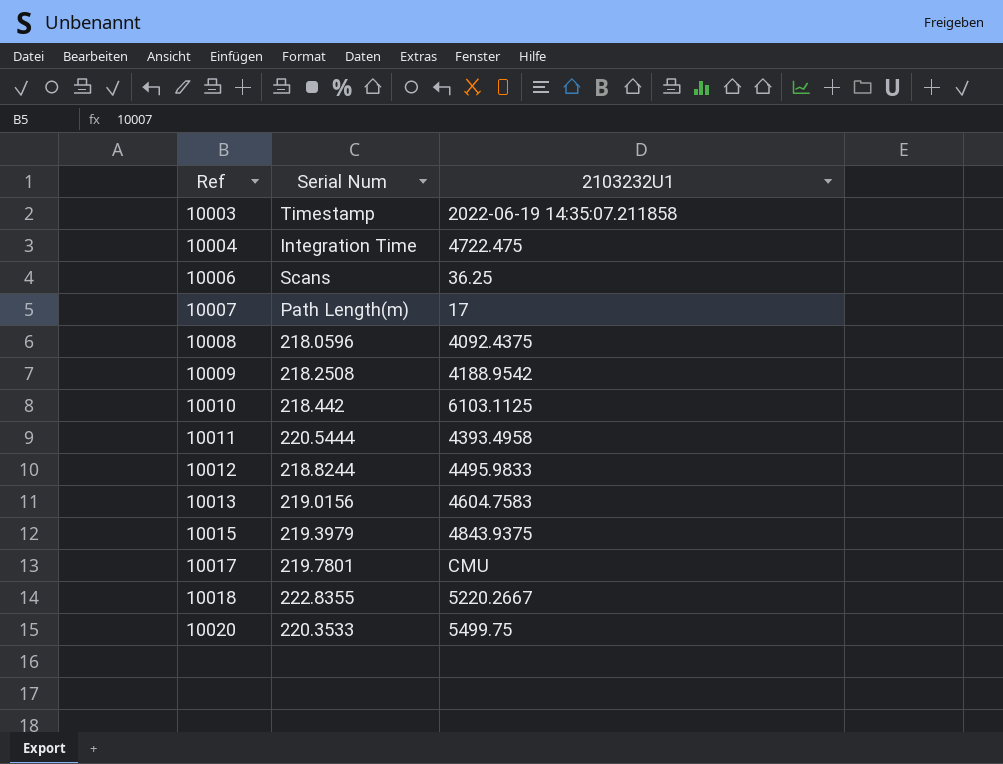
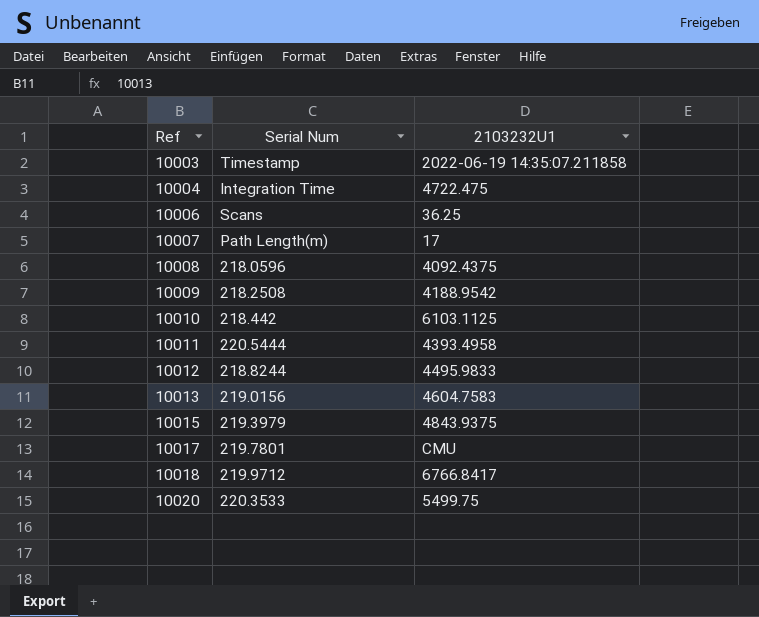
10018 | Serial Num: 222.8355 -> 219.9712
10018 | 2103232U1: 5220.2667 -> 6766.8417

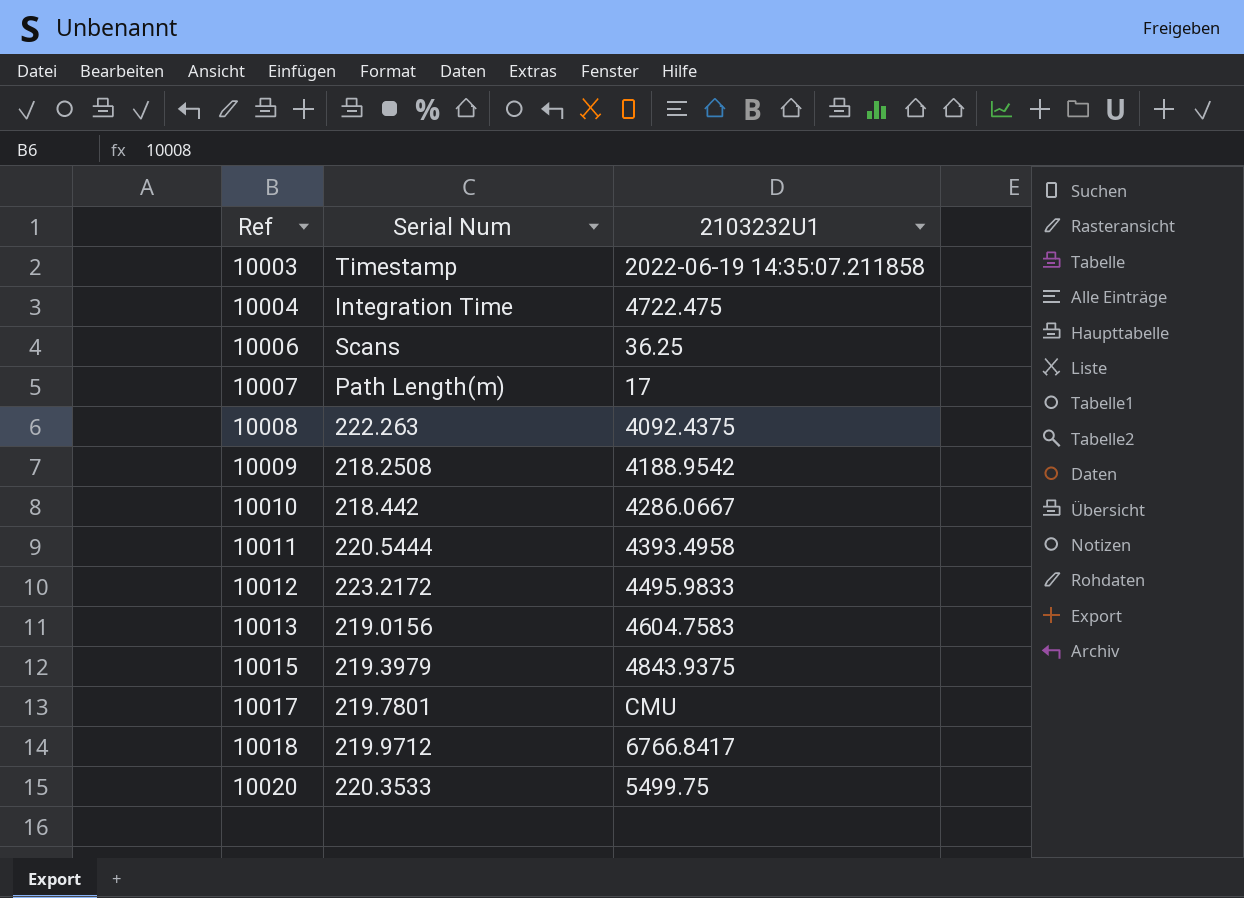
10008 | Serial Num: 218.0596 -> 222.263
10010 | 2103232U1: 6103.1125 -> 4286.0667
10012 | Serial Num: 218.8244 -> 223.2172

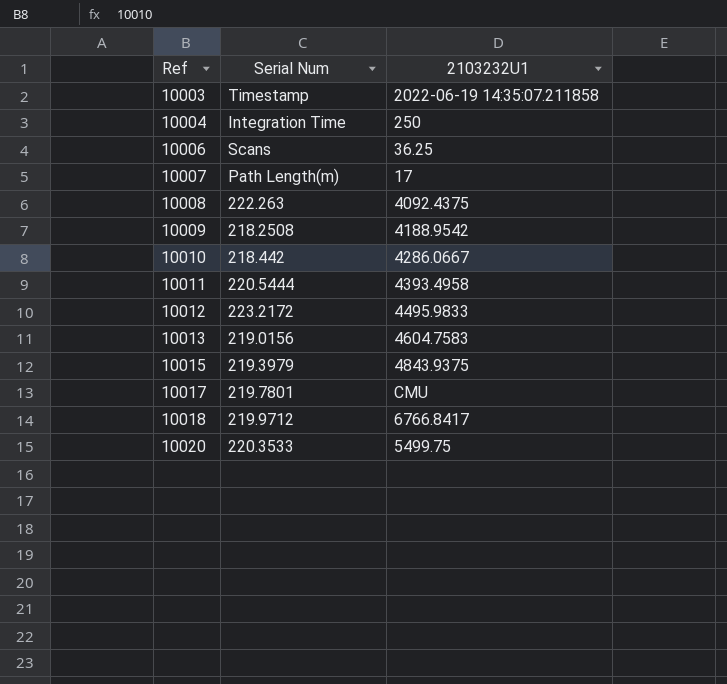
10004 | 2103232U1: 4722.475 -> 250

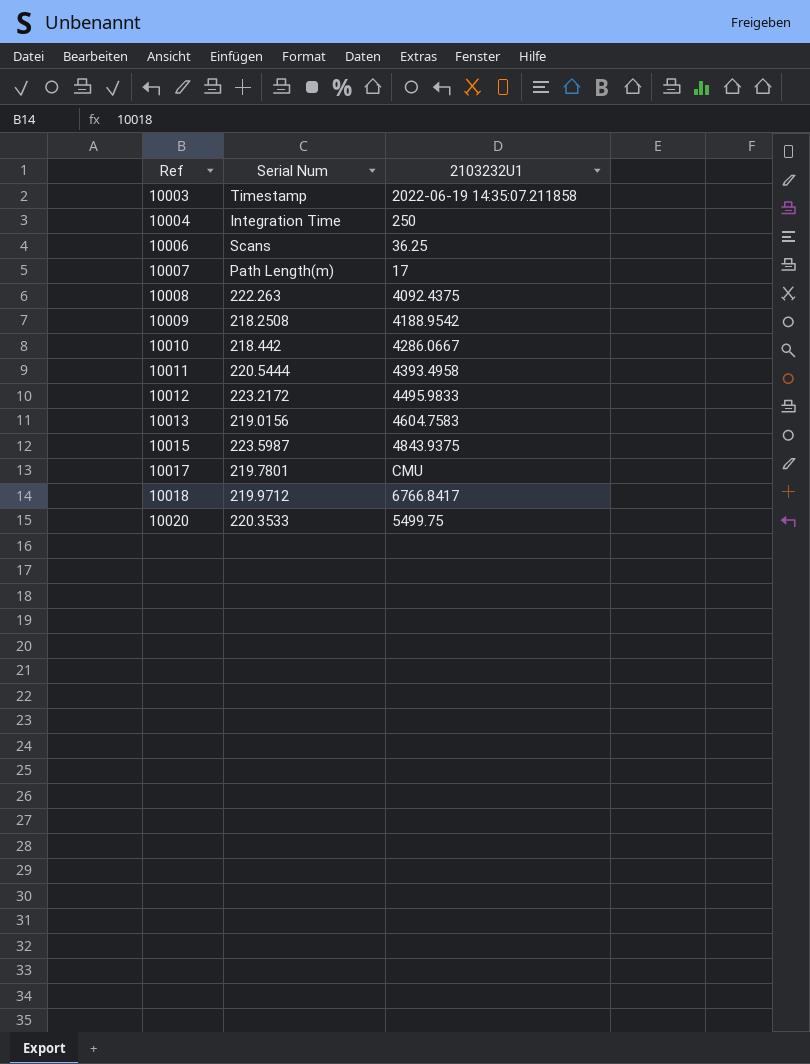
10015 | Serial Num: 219.3979 -> 223.5987

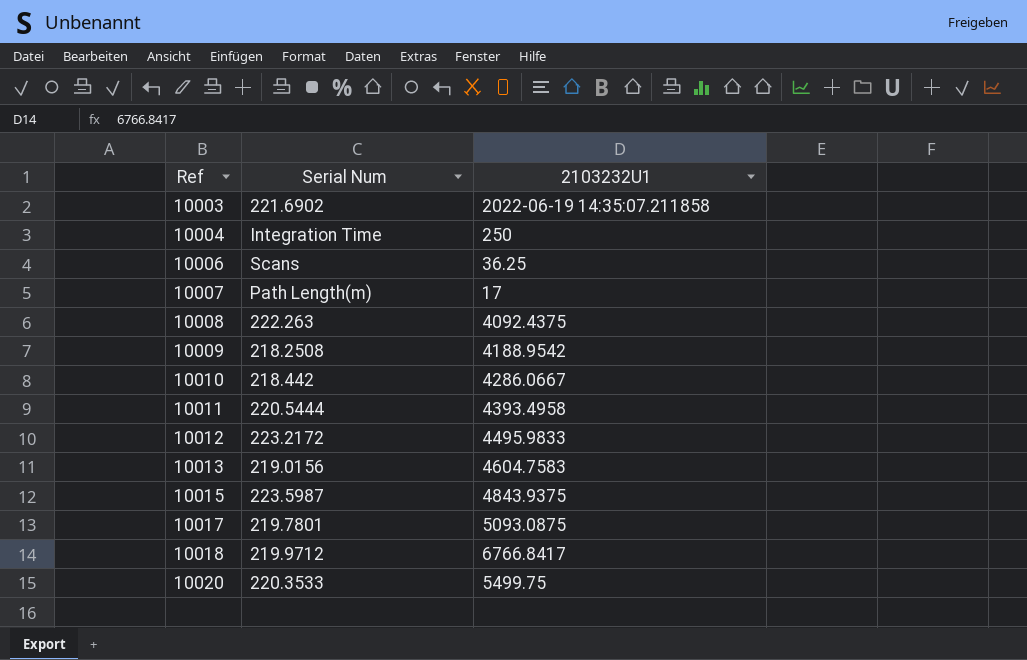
10003 | Serial Num: Timestamp -> 221.6902
10017 | 2103232U1: CMU -> 5093.0875

